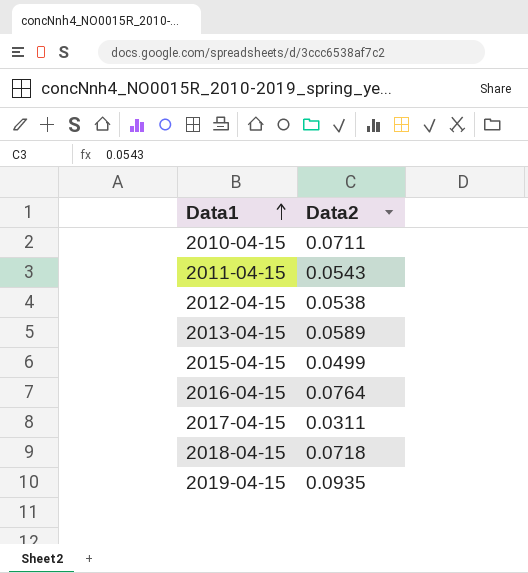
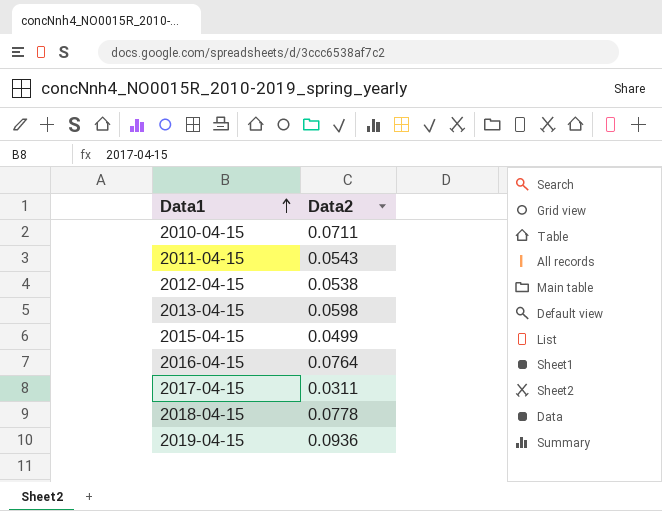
2013-04-15 | Data2: 0.0589 -> 0.0598
2018-04-15 | Data2: 0.0718 -> 0.0778
2019-04-15 | Data2: 0.0935 -> 0.0936

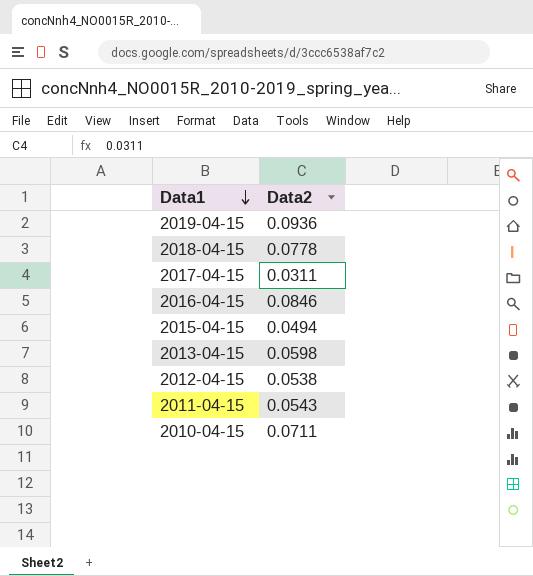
row order: Data1 ascending -> Data1 descending
2016-04-15 | Data2: 0.0764 -> 0.0846
2015-04-15 | Data2: 0.0499 -> 0.0494

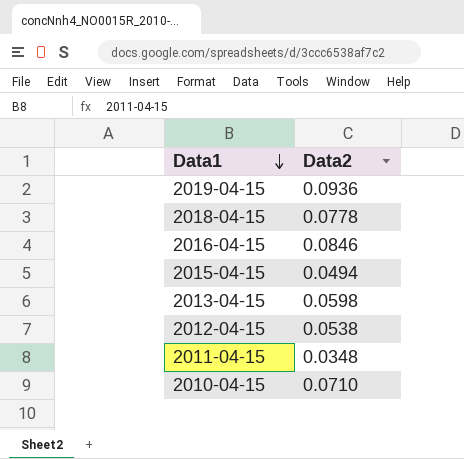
row 2017-04-15: 0.0311 -> none
2011-04-15 | Data2: 0.0543 -> 0.0348
2010-04-15 | Data2: 0.0711 -> 0.0710

